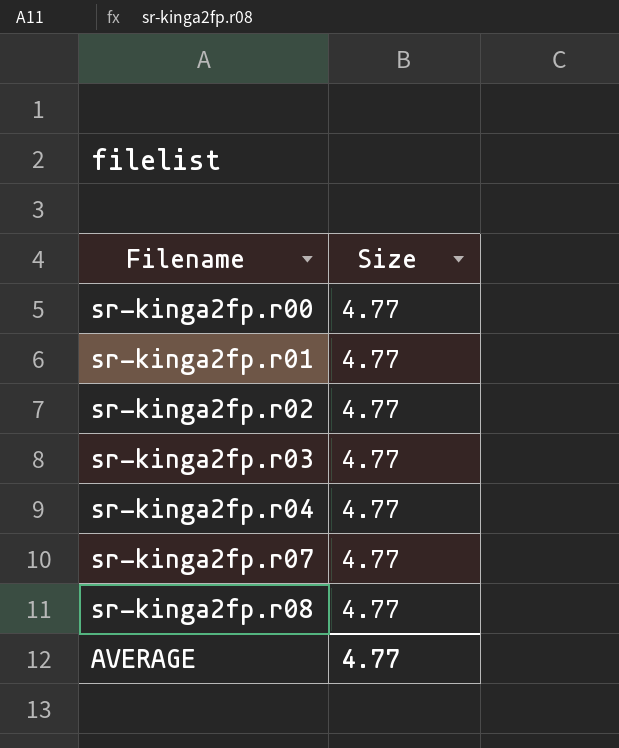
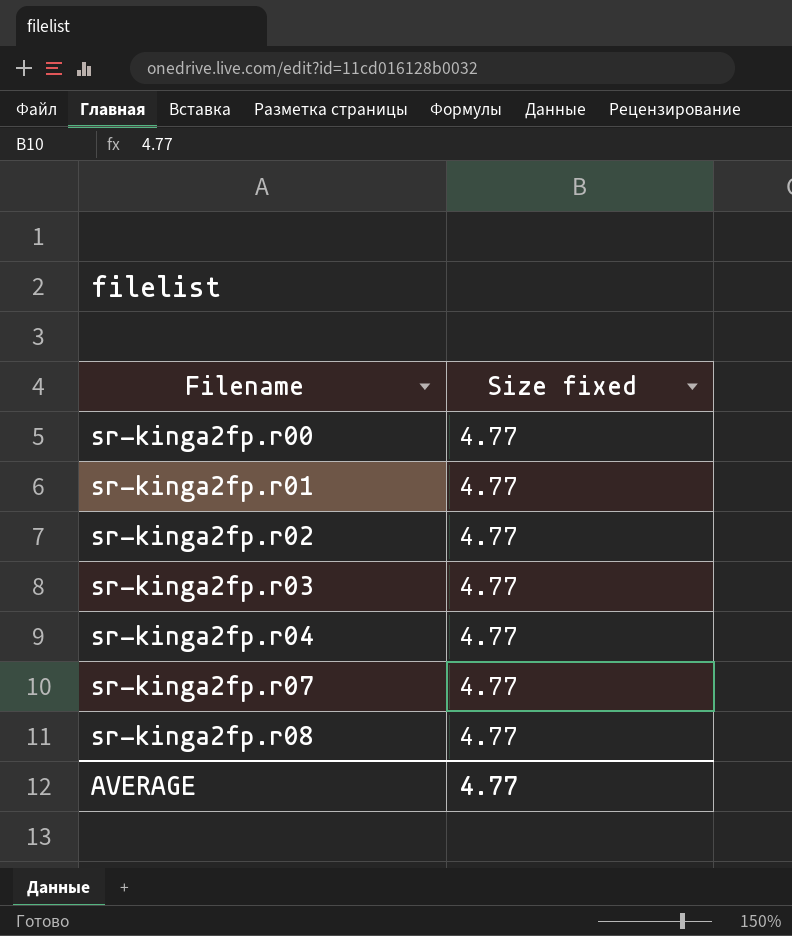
column name: Size -> Size fixed

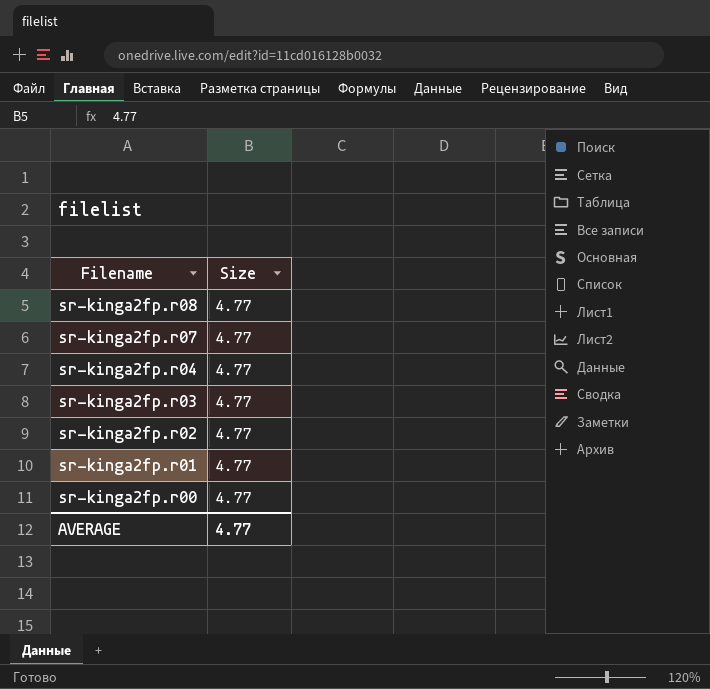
row order: Filename ascending -> Filename descending
column name: Size fixed -> Size

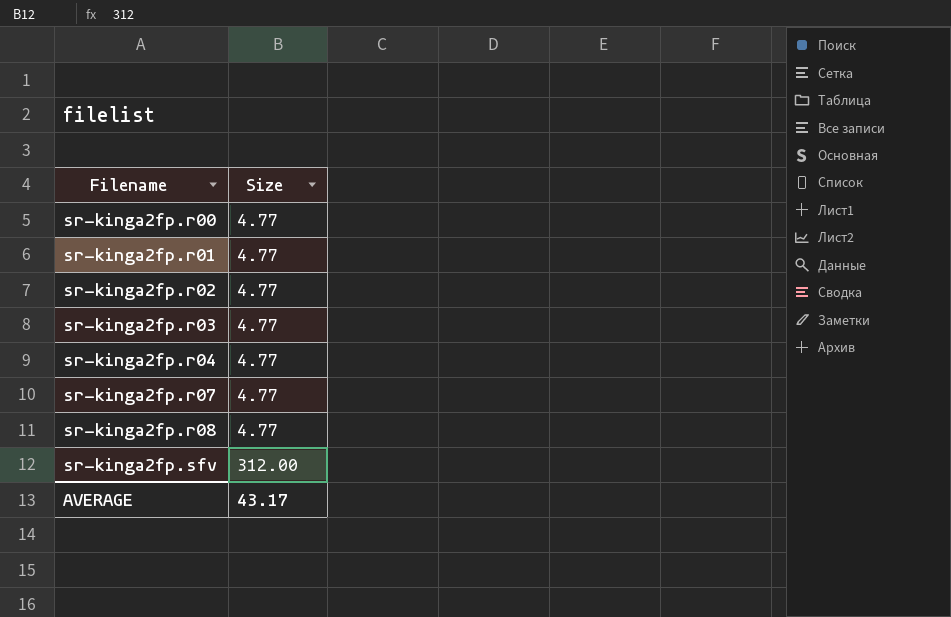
row order: Filename descending -> Filename ascending
row sr-kinga2fp.sfv: none -> 312.00
AVERAGE | Size: 4.77 -> 43.17

